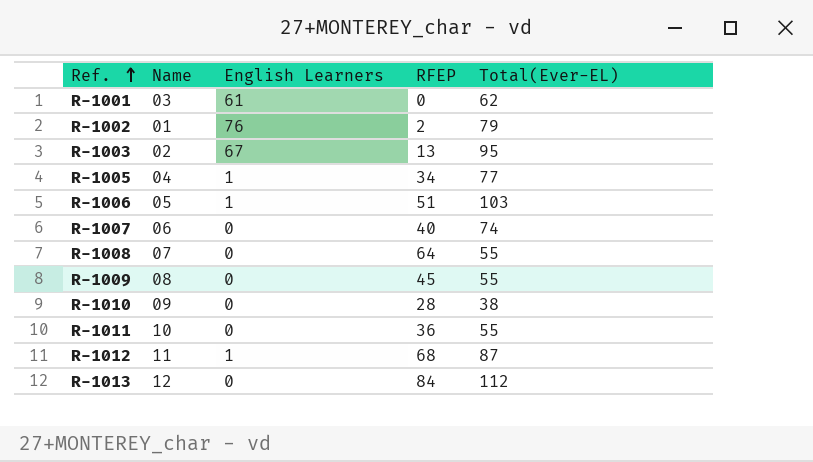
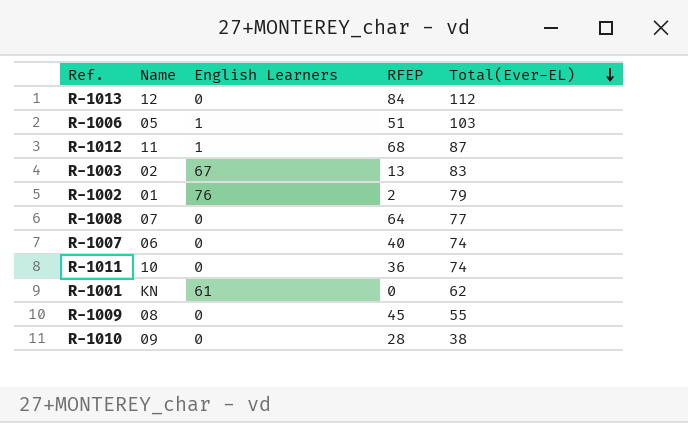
row order: Ref. ascending -> Total(Ever-EL) descending
row R-1005: 04 | 1 | 34 | 77 -> none
R-1003 | Total(Ever-EL): 95 -> 83
R-1008 | Total(Ever-EL): 55 -> 77
R-1011 | Total(Ever-EL): 55 -> 74
R-1001 | Name: 03 -> KN

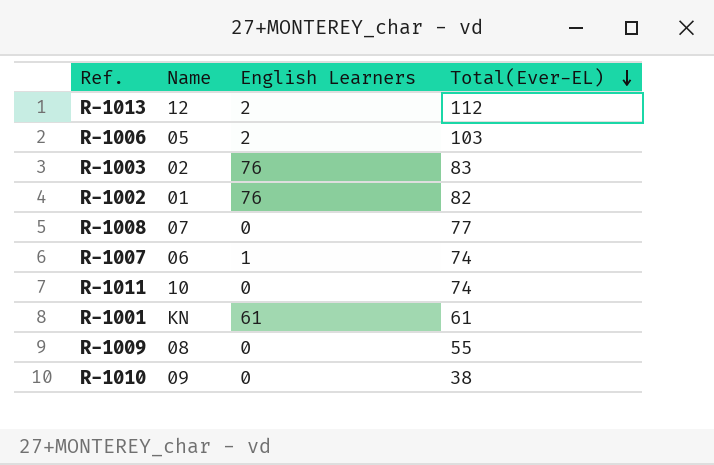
column RFEP | position: 4 -> none
row R-1012: 11 | 1 | 68 | 87 -> none
R-1013 | English Learners: 0 -> 2
R-1006 | English Learners: 1 -> 2
R-1003 | English Learners: 67 -> 76
R-1002 | Total(Ever-EL): 79 -> 82
R-1007 | English Learners: 0 -> 1
R-1001 | Total(Ever-EL): 62 -> 61

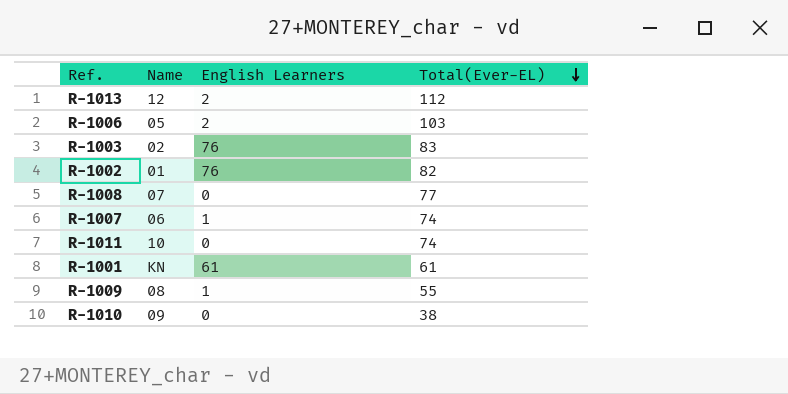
R-1009 | English Learners: 0 -> 1

